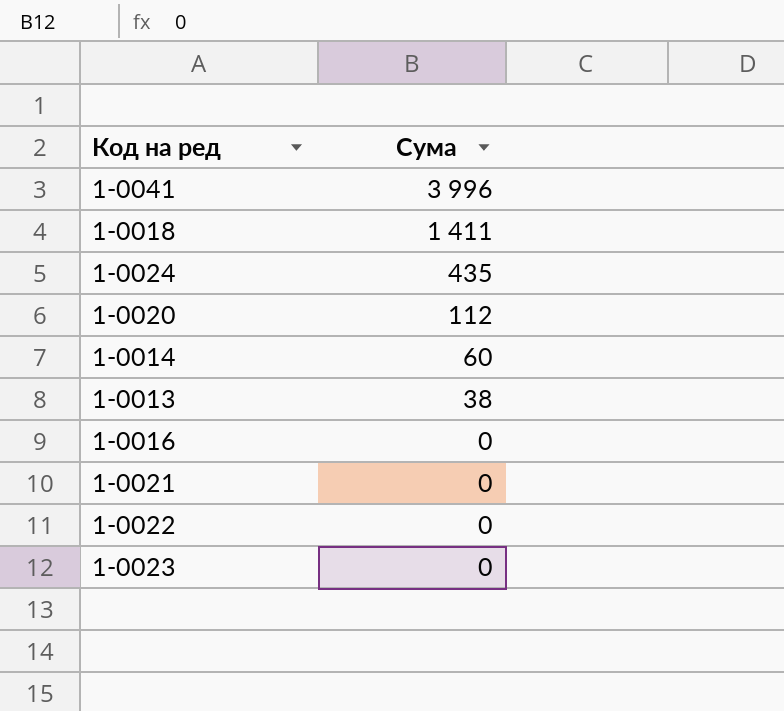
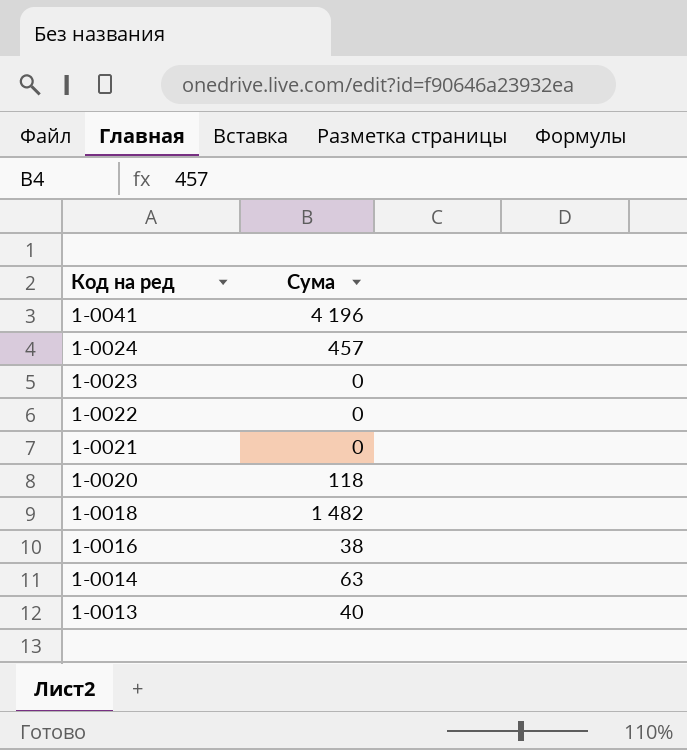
row order: Сума descending -> Код на ред descending
1-0041 | Сума: 3 996 -> 4 196
1-0024 | Сума: 435 -> 457
1-0020 | Сума: 112 -> 118
1-0018 | Сума: 1 411 -> 1 482
1-0016 | Сума: 0 -> 38
1-0014 | Сума: 60 -> 63
1-0013 | Сума: 38 -> 40

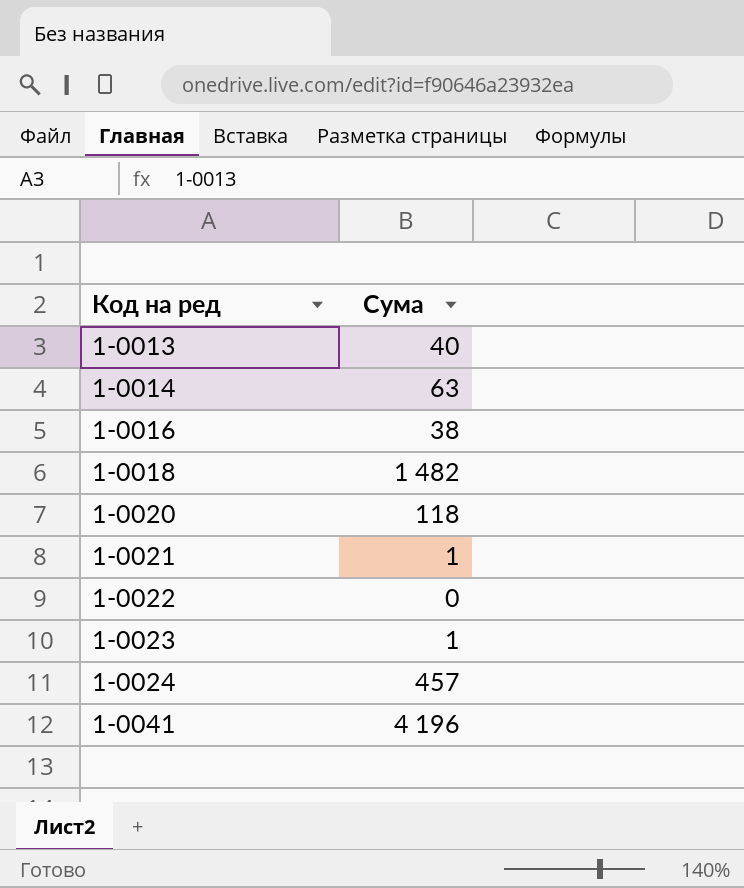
row order: Код на ред descending -> Код на ред ascending
1-0021 | Сума: 0 -> 1
1-0023 | Сума: 0 -> 1

